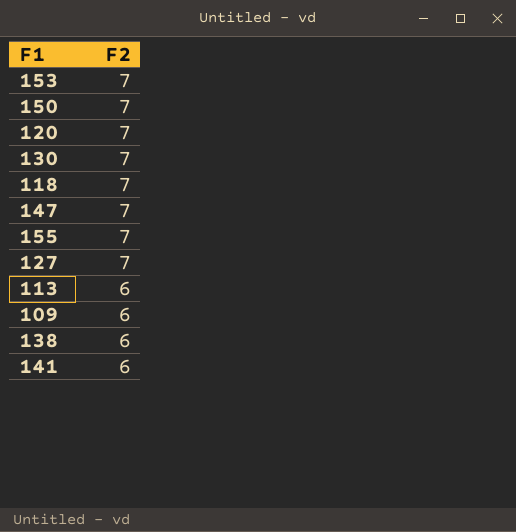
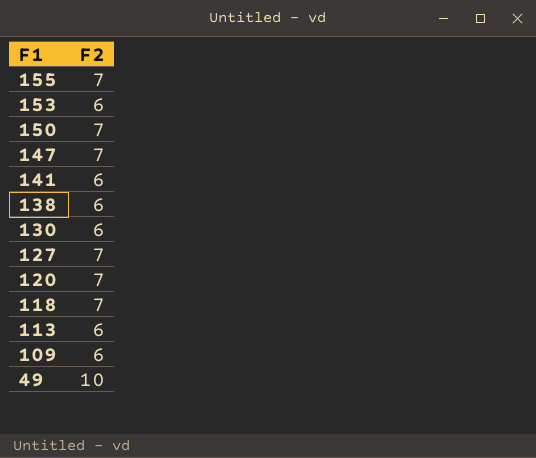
row order: F2 descending -> F1 descending
153 | F2: 7 -> 6
130 | F2: 7 -> 6
row 49: none -> 10

